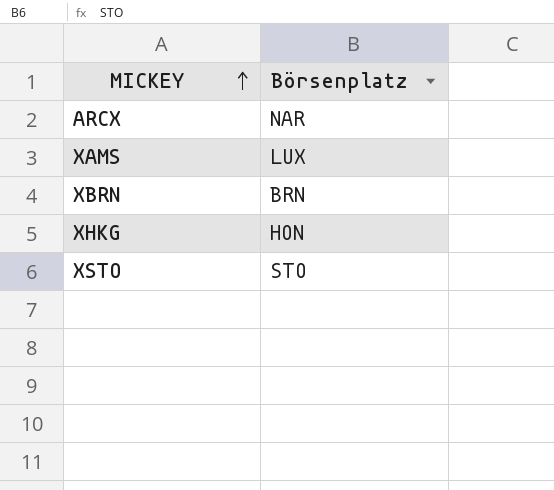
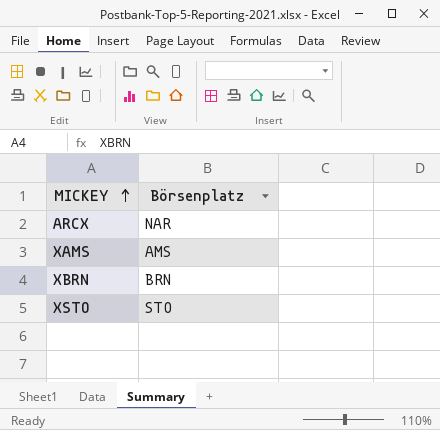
row XHKG: HON -> none
XAMS | Börsenplatz: LUX -> AMS

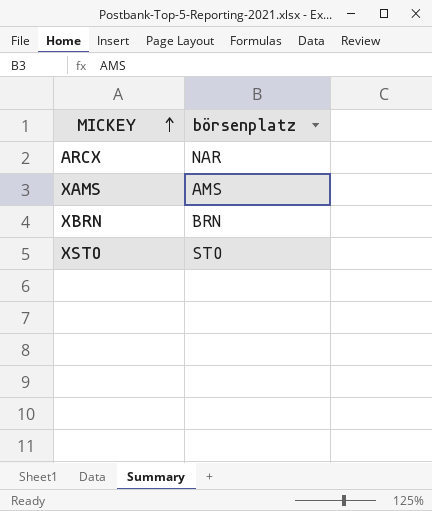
column name: Börsenplatz -> börsenplatz

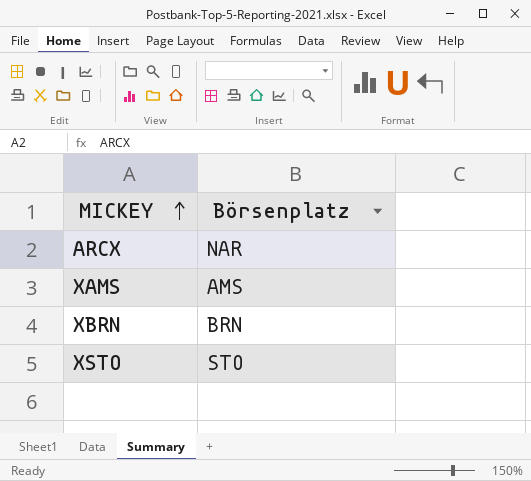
column name: börsenplatz -> Börsenplatz

